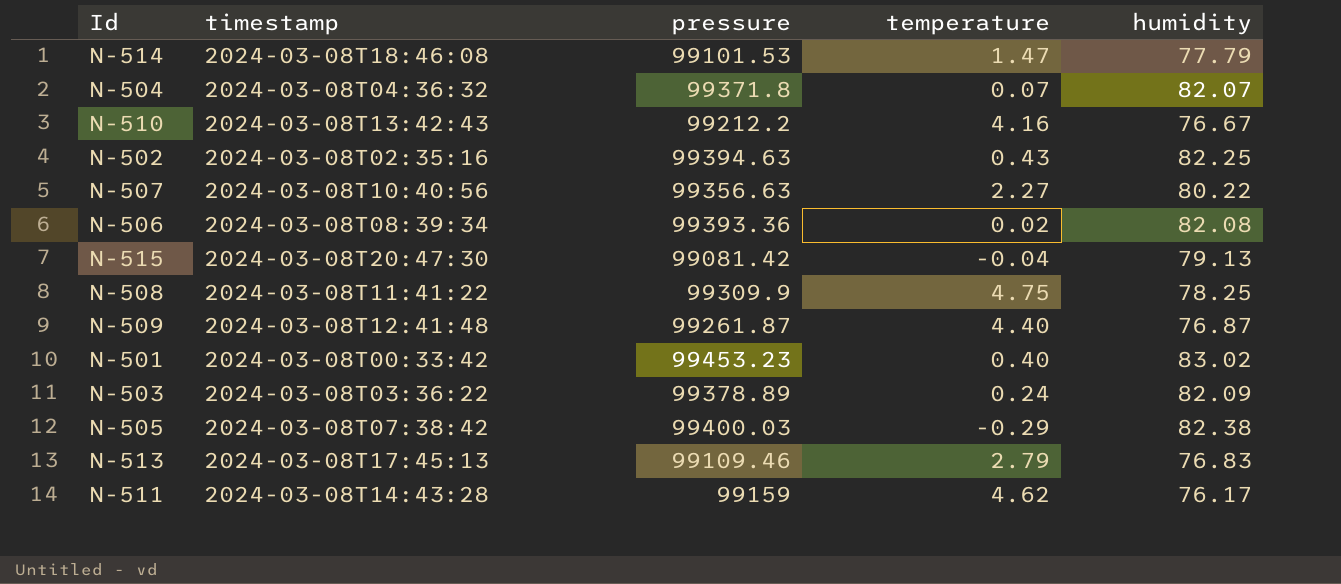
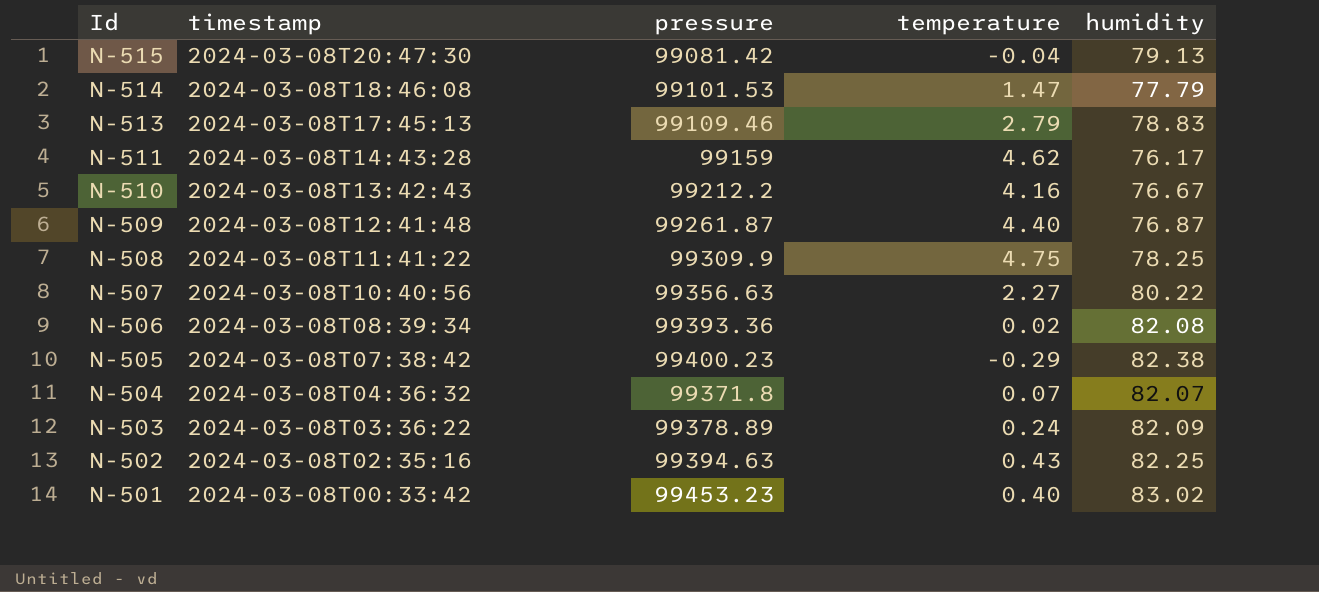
row order: none -> Id descending
N-513 | humidity: 76.83 -> 78.83
N-505 | pressure: 99400.03 -> 99400.23

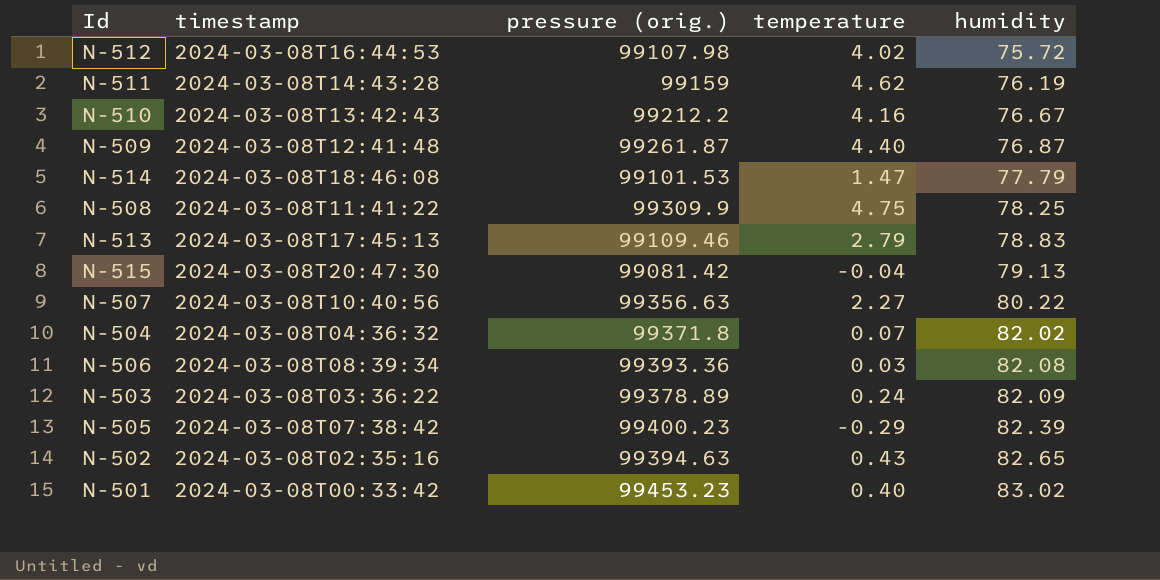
row order: Id descending -> humidity ascending
column name: pressure -> pressure (orig.)
row N-512: none -> 2024-03-08T16:44:53 | 99107.98 | 4.02 | 75.72
N-511 | humidity: 76.17 -> 76.19
N-504 | humidity: 82.07 -> 82.02
N-506 | temperature: 0.02 -> 0.03
N-505 | humidity: 82.38 -> 82.39
N-502 | humidity: 82.25 -> 82.65

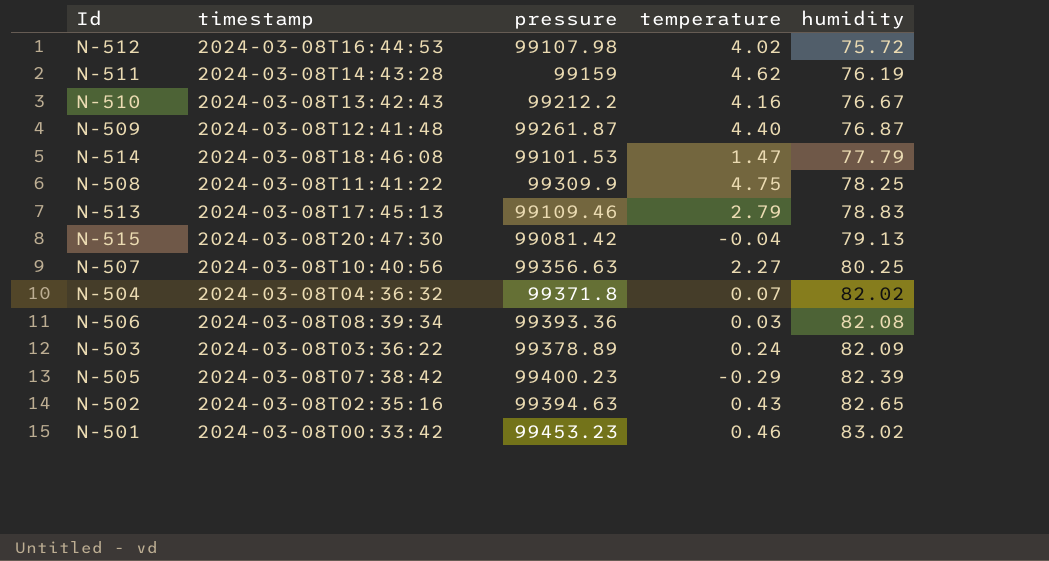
column name: pressure (orig.) -> pressure
N-507 | humidity: 80.22 -> 80.25
N-501 | temperature: 0.40 -> 0.46

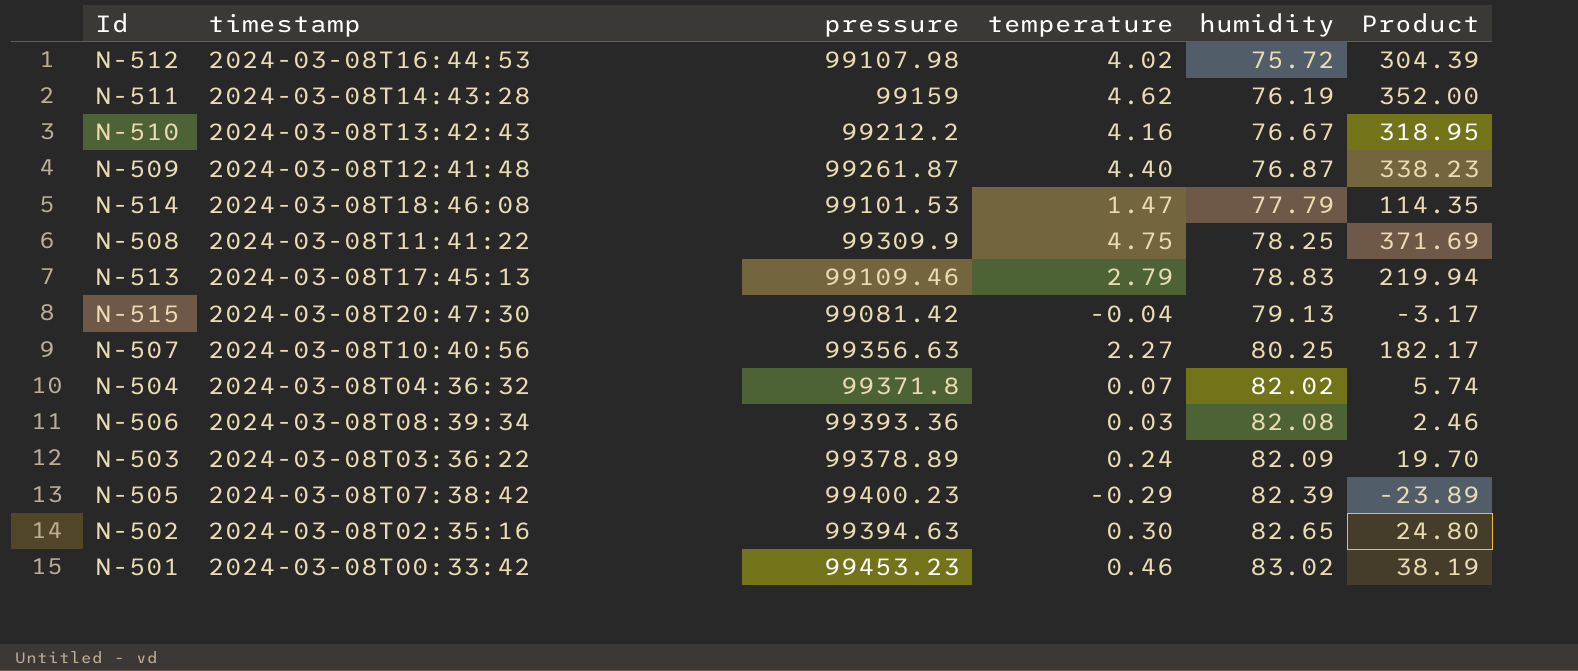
column Product | formula: none -> [temperature] * [humidity]
N-502 | temperature: 0.43 -> 0.30

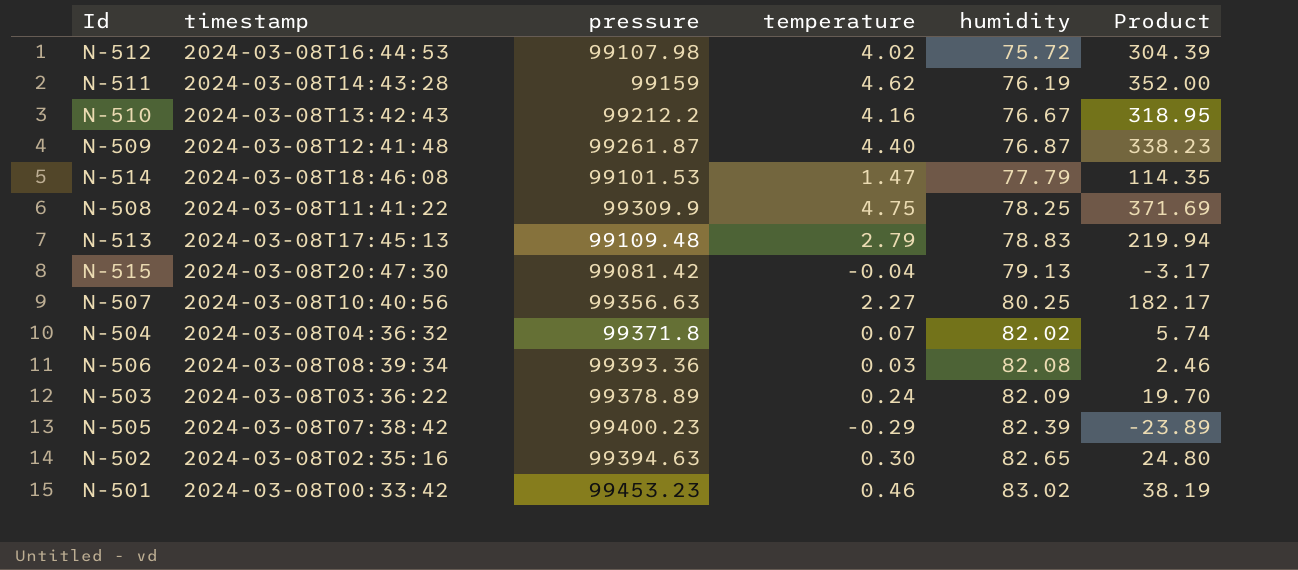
N-513 | pressure: 99109.46 -> 99109.48

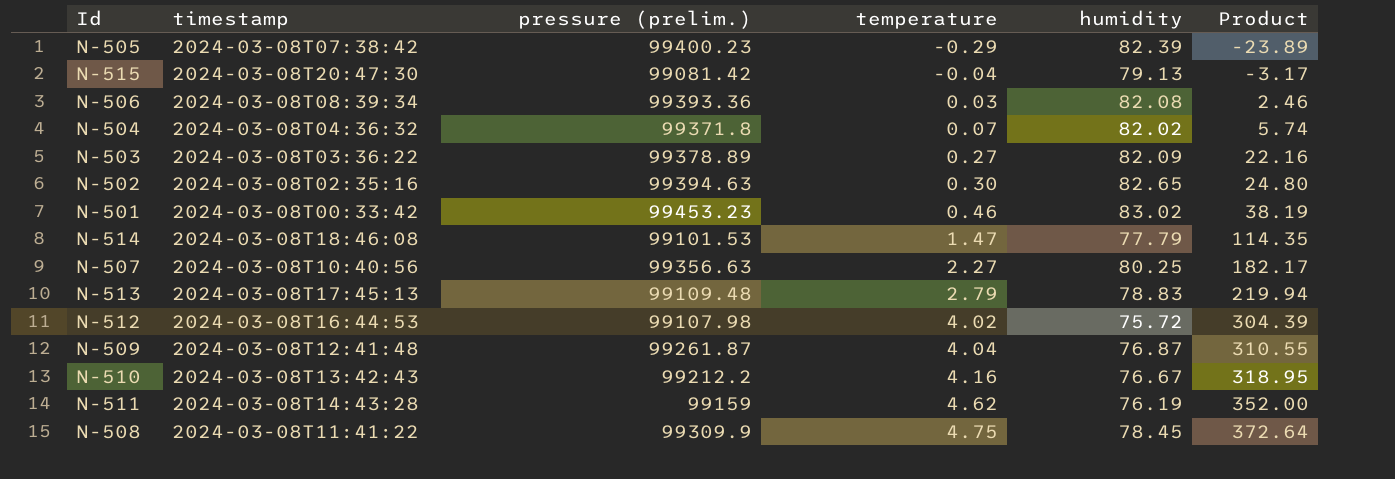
row order: humidity ascending -> temperature ascending
column name: pressure -> pressure (prelim.)
N-503 | temperature: 0.24 -> 0.27
N-503 | Product: 19.70 -> 22.16
N-509 | temperature: 4.40 -> 4.04
N-509 | Product: 338.23 -> 310.55
N-508 | humidity: 78.25 -> 78.45
N-508 | Product: 371.69 -> 372.64

